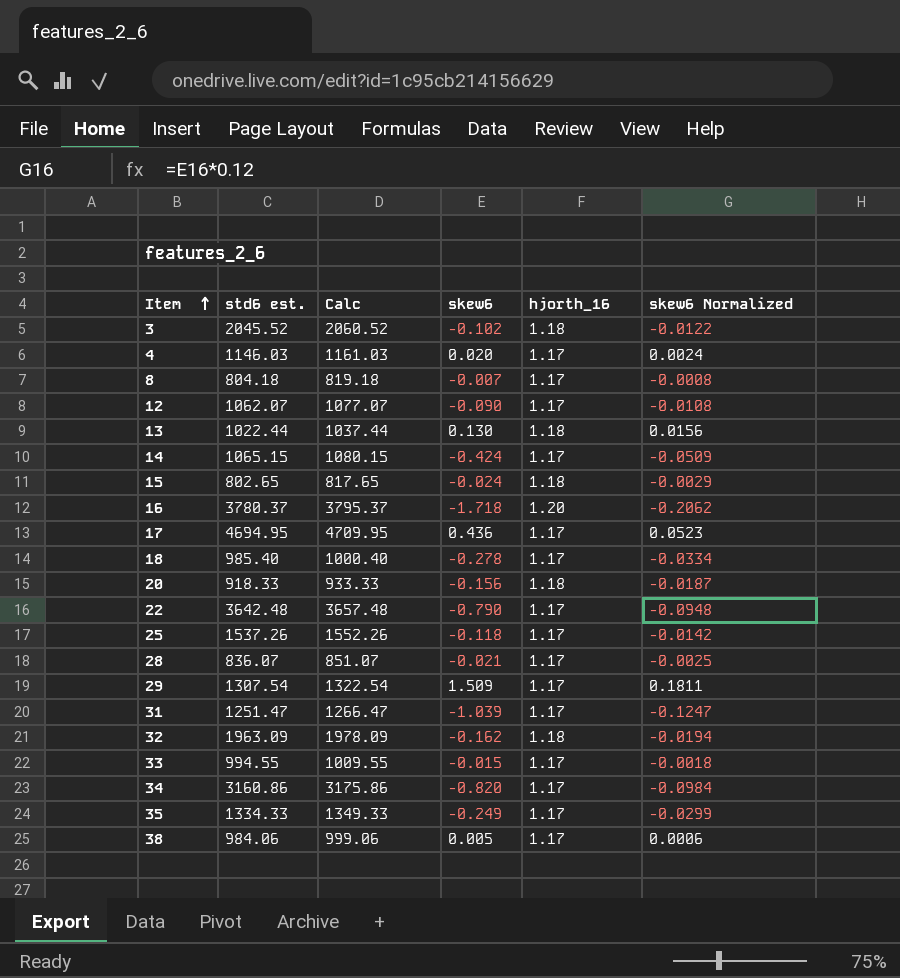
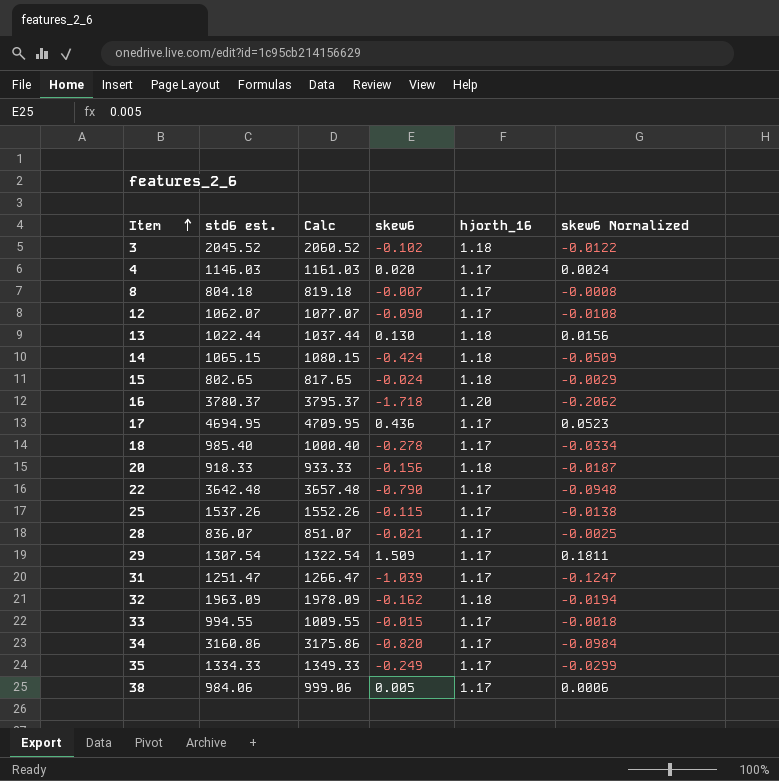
14 | hjorth_16: 1.17 -> 1.18
25 | skew6: -0.118 -> -0.115
25 | skew6 Normalized: -0.0142 -> -0.0138

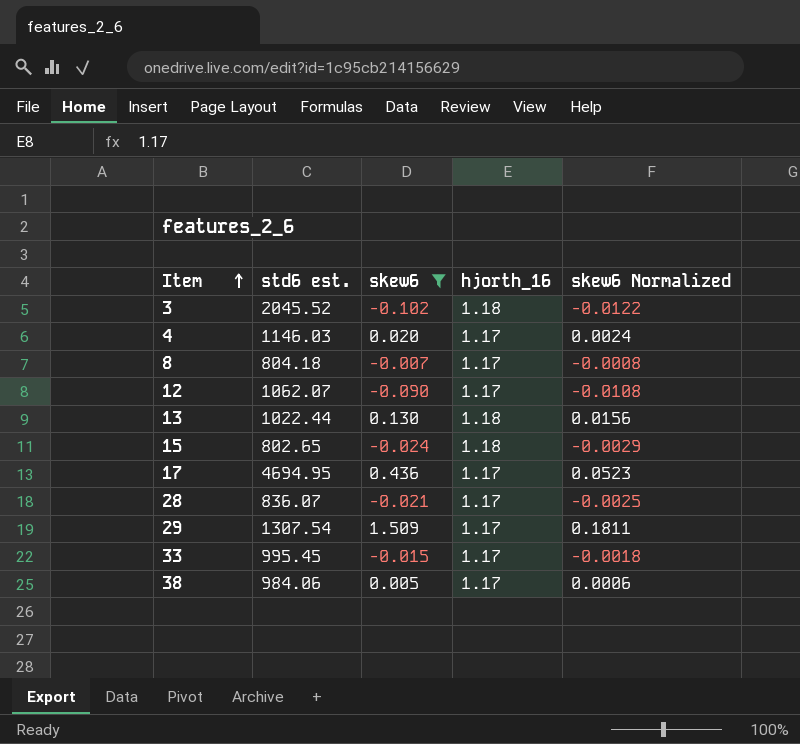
filter: none -> skew6 >= -0.102
column Calc | formula: [std6 est.] + 15 -> none
33 | std6 est.: 994.55 -> 995.45

